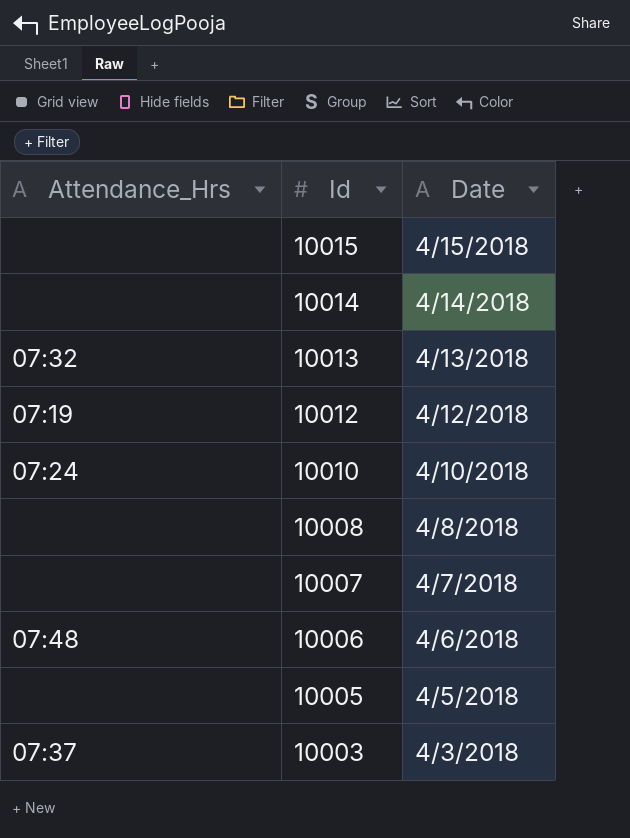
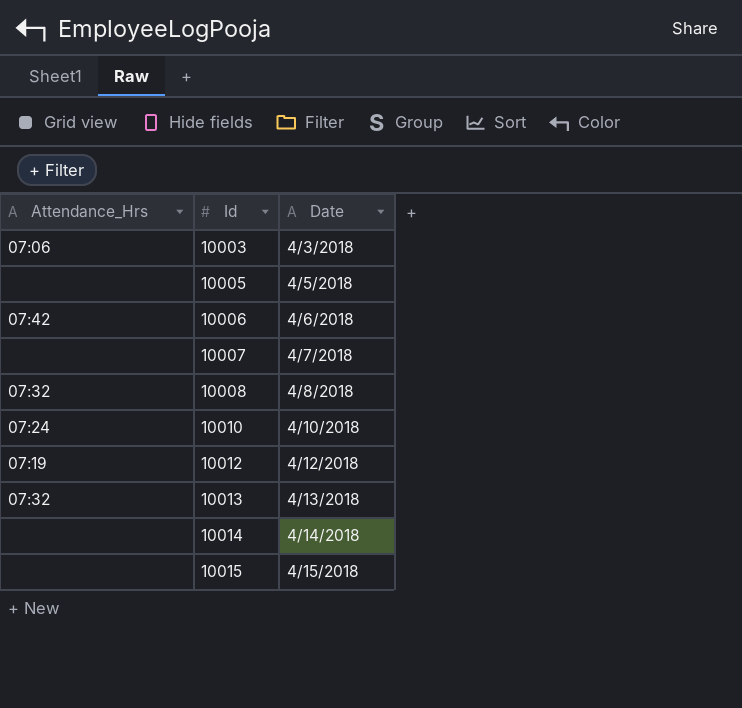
row order: Id descending -> Id ascending
10003 | Attendance_Hrs: 07:37 -> 07:06
10006 | Attendance_Hrs: 07:48 -> 07:42
10008 | Attendance_Hrs: none -> 07:32

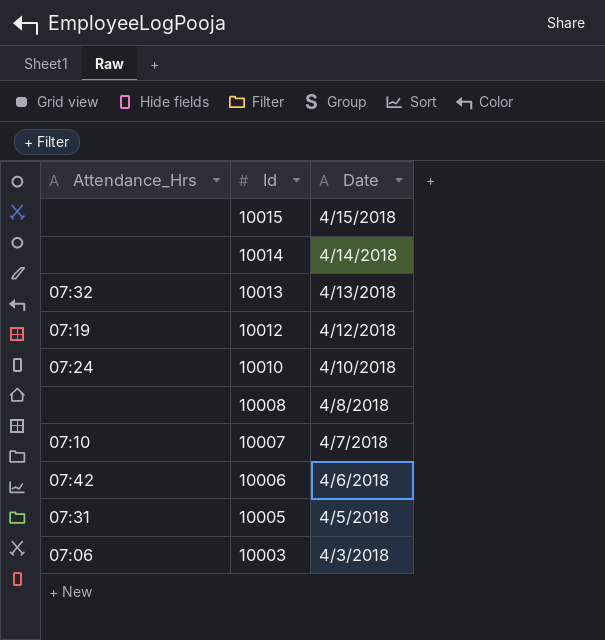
row order: Id ascending -> Id descending
10008 | Attendance_Hrs: 07:32 -> none
10007 | Attendance_Hrs: none -> 07:10
10005 | Attendance_Hrs: none -> 07:31

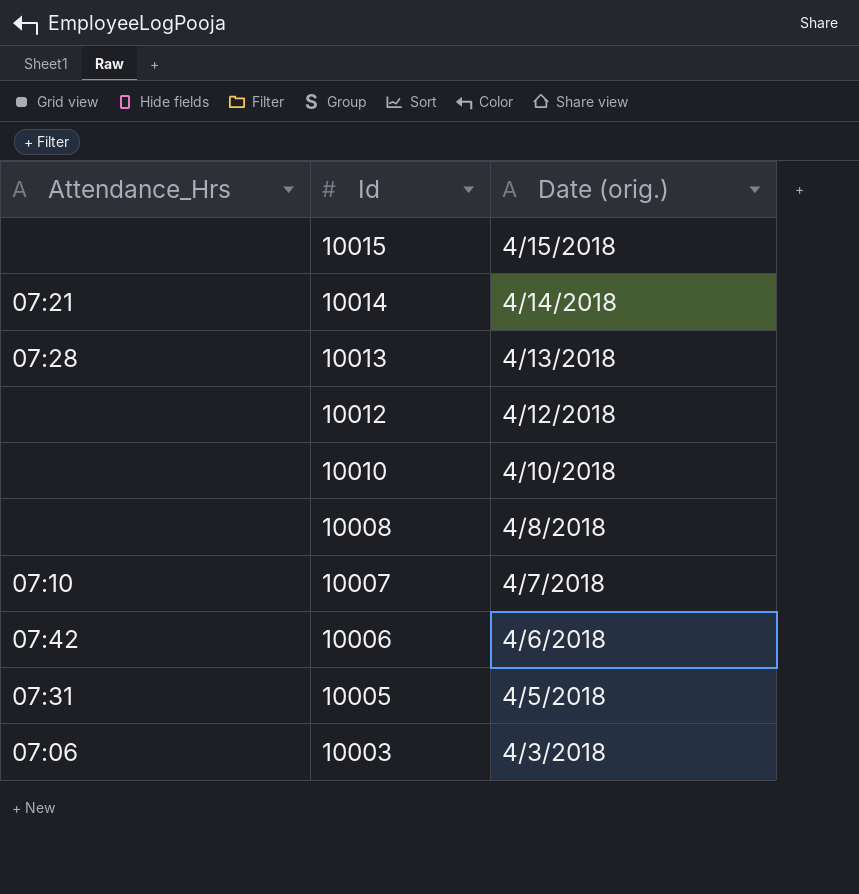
column name: Date -> Date (orig.)
10014 | Attendance_Hrs: none -> 07:21
10013 | Attendance_Hrs: 07:32 -> 07:28
10012 | Attendance_Hrs: 07:19 -> none
10010 | Attendance_Hrs: 07:24 -> none

